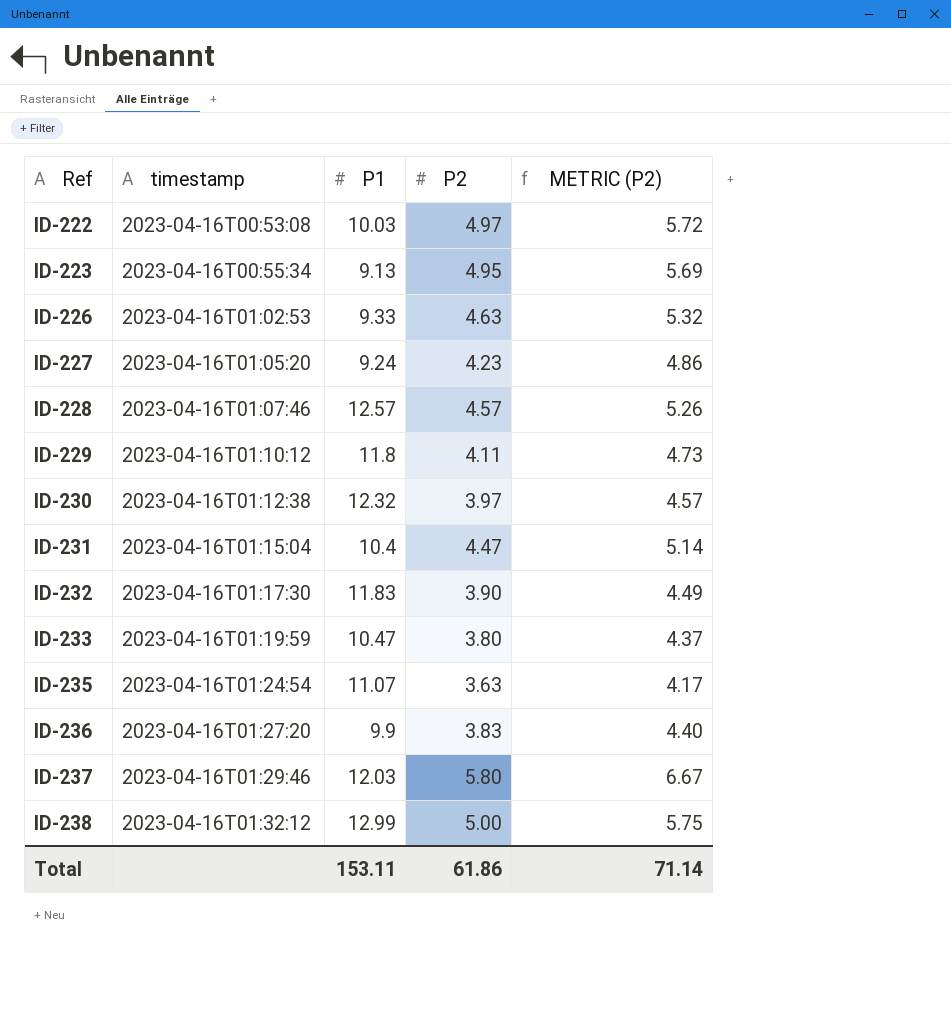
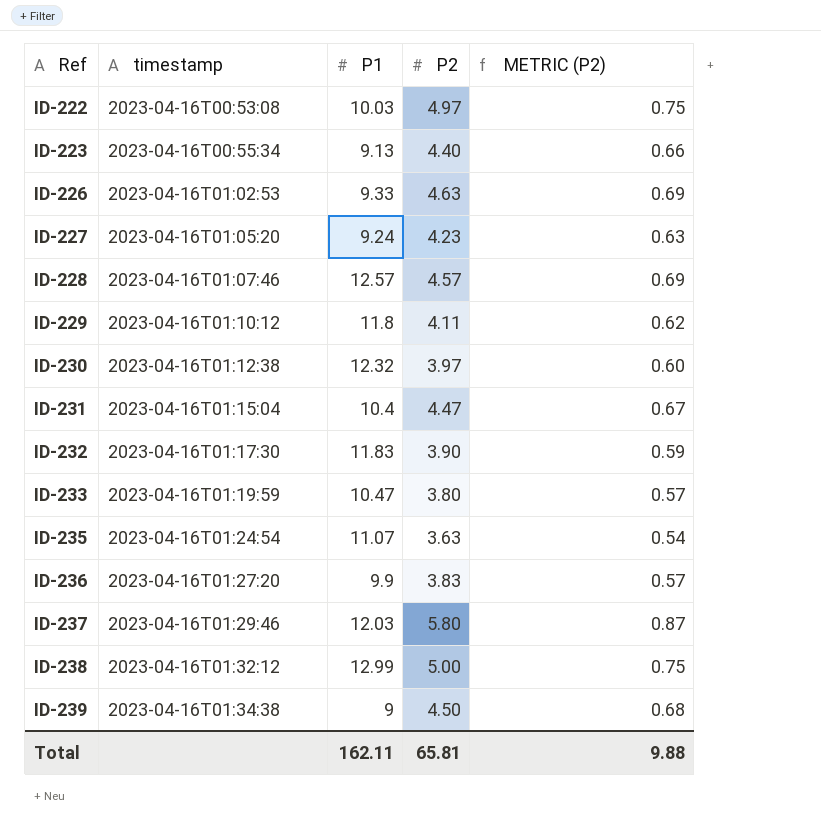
column METRIC (P2) | formula: [P2] * 1.15 -> [P2] * 0.15
ID-223 | P2: 4.95 -> 4.40
row ID-239: none -> 2023-04-16T01:34:38 | 9 | 4.50 | 0.68
Total | P1: 153.11 -> 162.11
Total | P2: 61.86 -> 65.81
Total | METRIC (P2): 71.14 -> 9.88

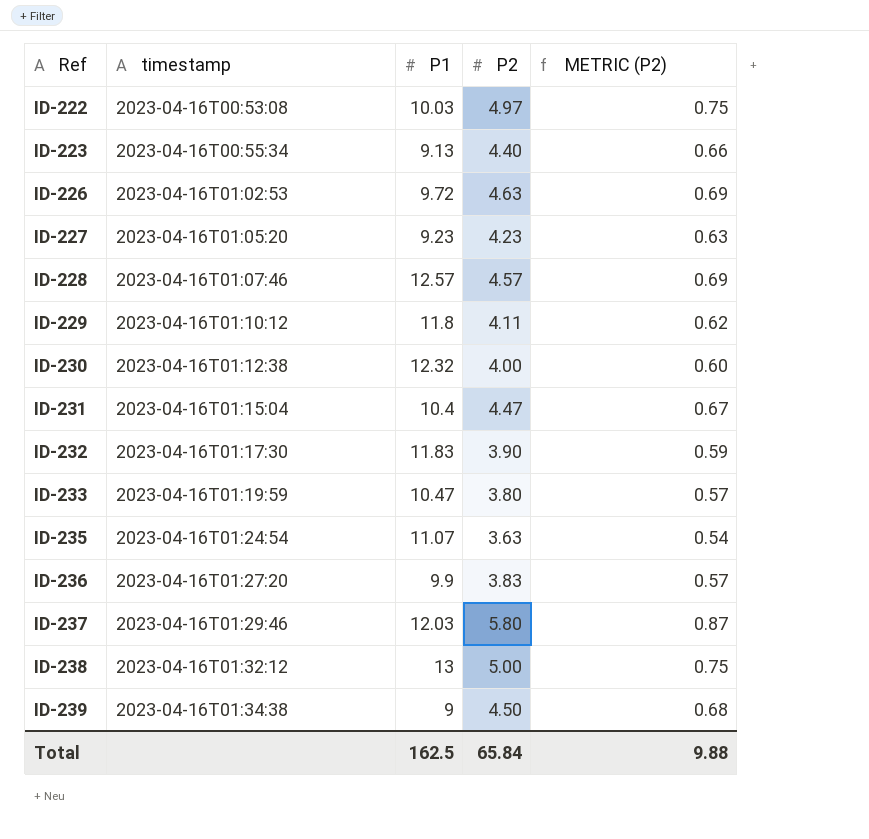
ID-226 | P1: 9.33 -> 9.72
ID-227 | P1: 9.24 -> 9.23
ID-230 | P2: 3.97 -> 4.00
ID-238 | P1: 12.99 -> 13
Total | P1: 162.11 -> 162.5
Total | P2: 65.81 -> 65.84

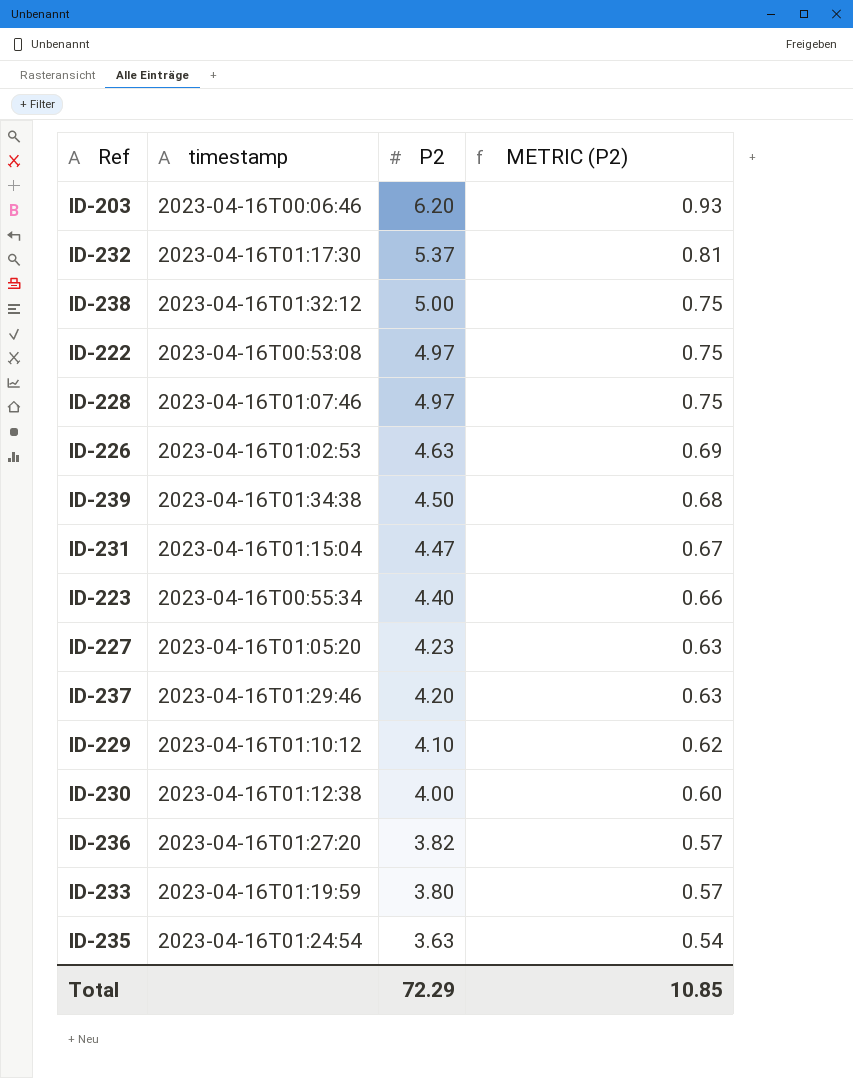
row order: Ref ascending -> P2 descending
column P1 | position: 3 -> none
row ID-203: none -> 2023-04-16T00:06:46 | 6.20 | 0.93
ID-232 | P2: 3.90 -> 5.37
ID-232 | METRIC (P2): 0.59 -> 0.81
ID-228 | P2: 4.57 -> 4.97
ID-228 | METRIC (P2): 0.69 -> 0.75
ID-237 | P2: 5.80 -> 4.20
ID-237 | METRIC (P2): 0.87 -> 0.63
ID-229 | P2: 4.11 -> 4.10
ID-236 | P2: 3.83 -> 3.82
Total | P2: 65.84 -> 72.29
Total | METRIC (P2): 9.88 -> 10.85

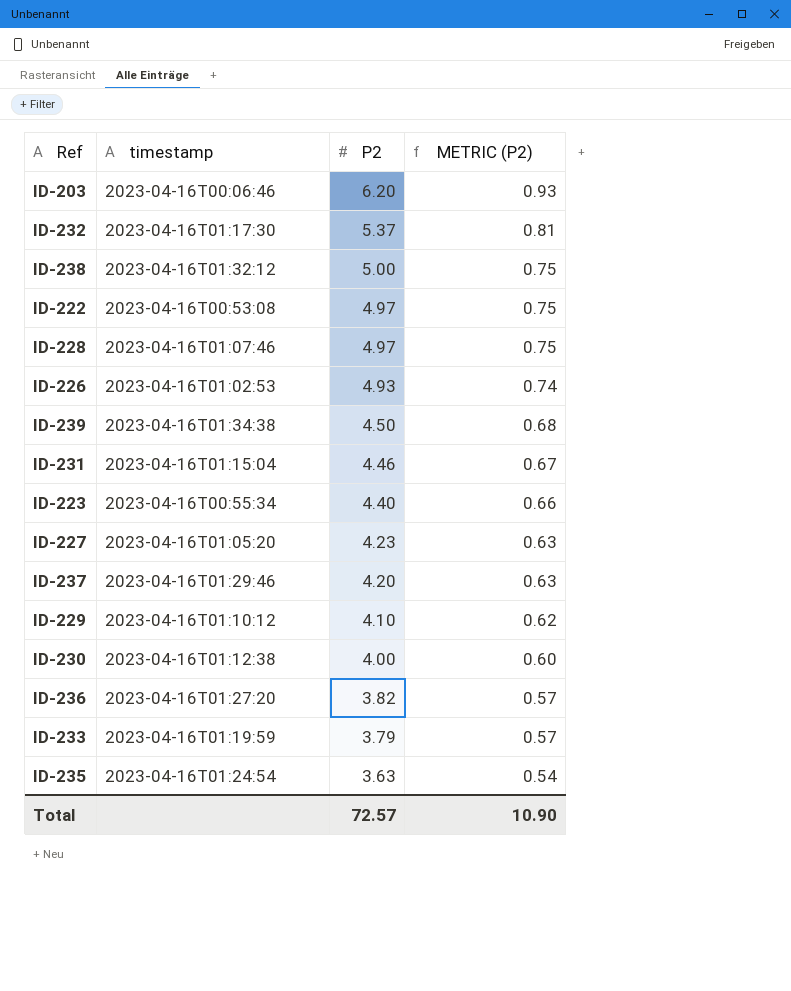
ID-226 | P2: 4.63 -> 4.93
ID-226 | METRIC (P2): 0.69 -> 0.74
ID-231 | P2: 4.47 -> 4.46
ID-233 | P2: 3.80 -> 3.79
Total | P2: 72.29 -> 72.57
Total | METRIC (P2): 10.85 -> 10.90

